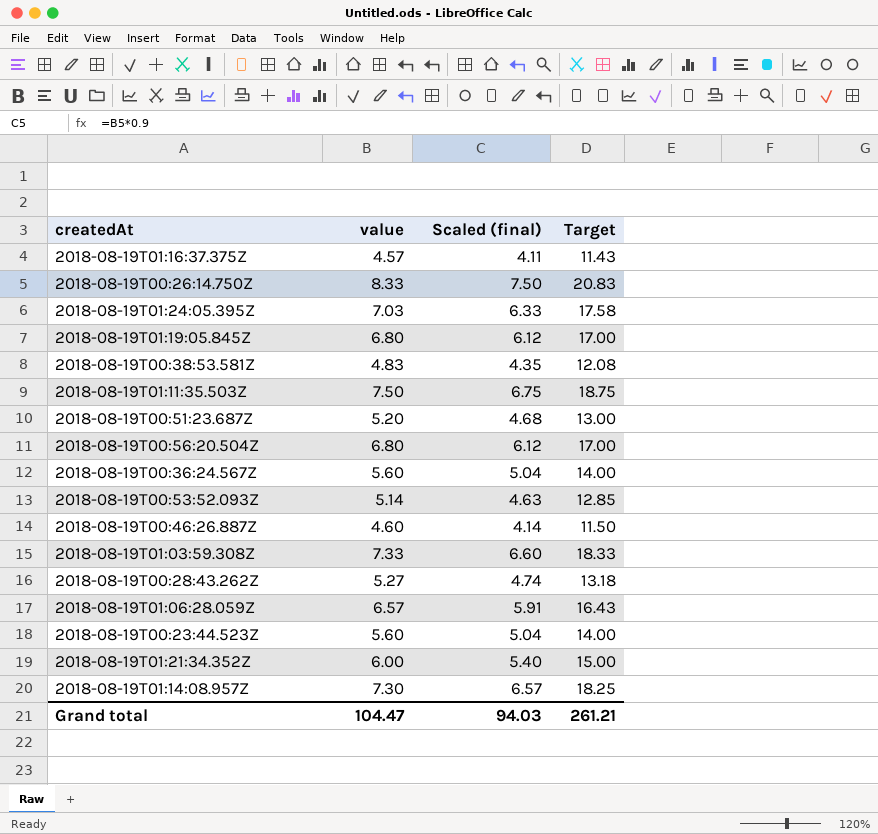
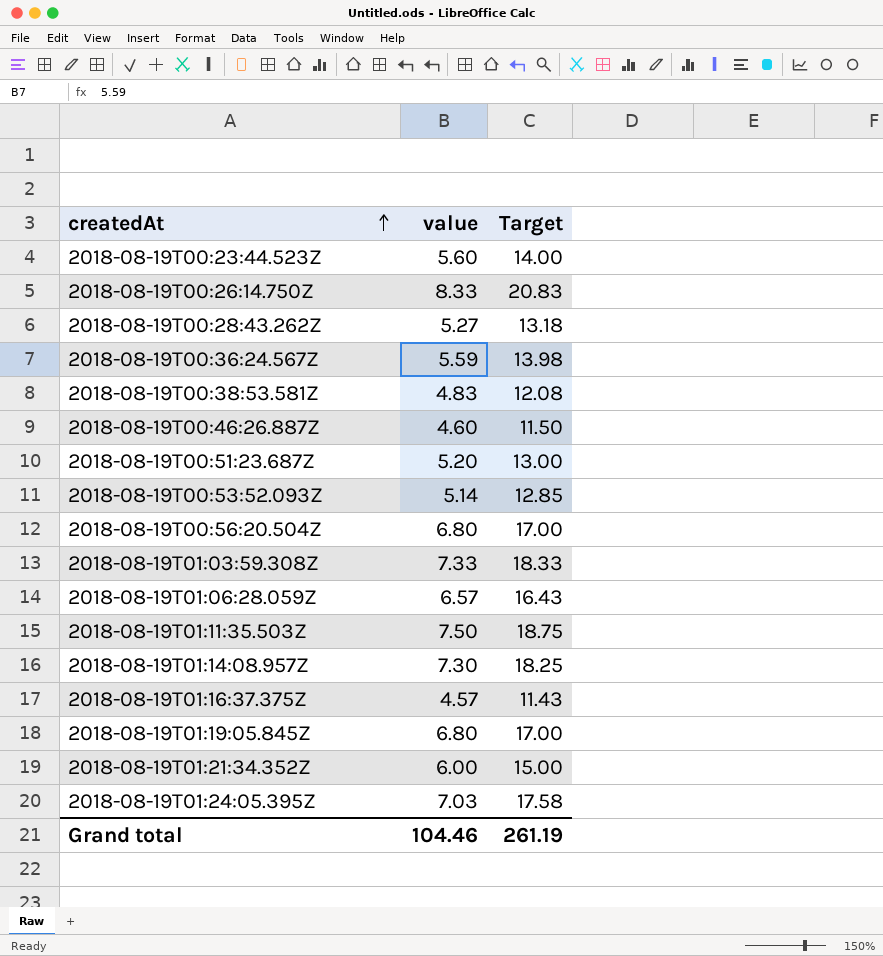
row order: none -> createdAt ascending
column Scaled (final) | formula: [value] * 0.9 -> none
2018-08-19T00:36:24.567Z | value: 5.60 -> 5.59
2018-08-19T00:36:24.567Z | Target: 14.00 -> 13.98
Grand total | value: 104.47 -> 104.46
Grand total | Target: 261.21 -> 261.19

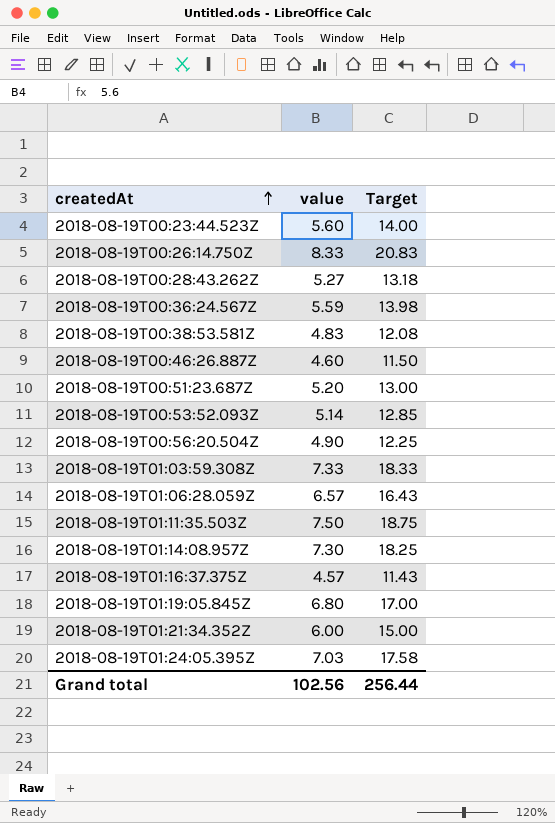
2018-08-19T00:56:20.504Z | value: 6.80 -> 4.90
2018-08-19T00:56:20.504Z | Target: 17.00 -> 12.25
Grand total | value: 104.46 -> 102.56
Grand total | Target: 261.19 -> 256.44

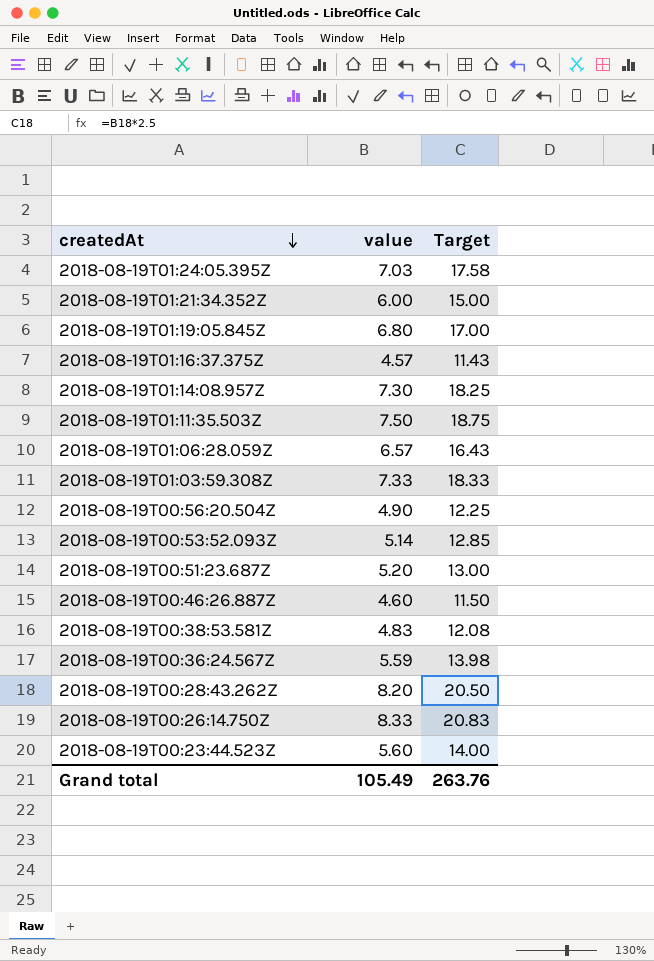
row order: createdAt ascending -> createdAt descending
2018-08-19T00:28:43.262Z | value: 5.27 -> 8.20
2018-08-19T00:28:43.262Z | Target: 13.18 -> 20.50
Grand total | value: 102.56 -> 105.49
Grand total | Target: 256.44 -> 263.76

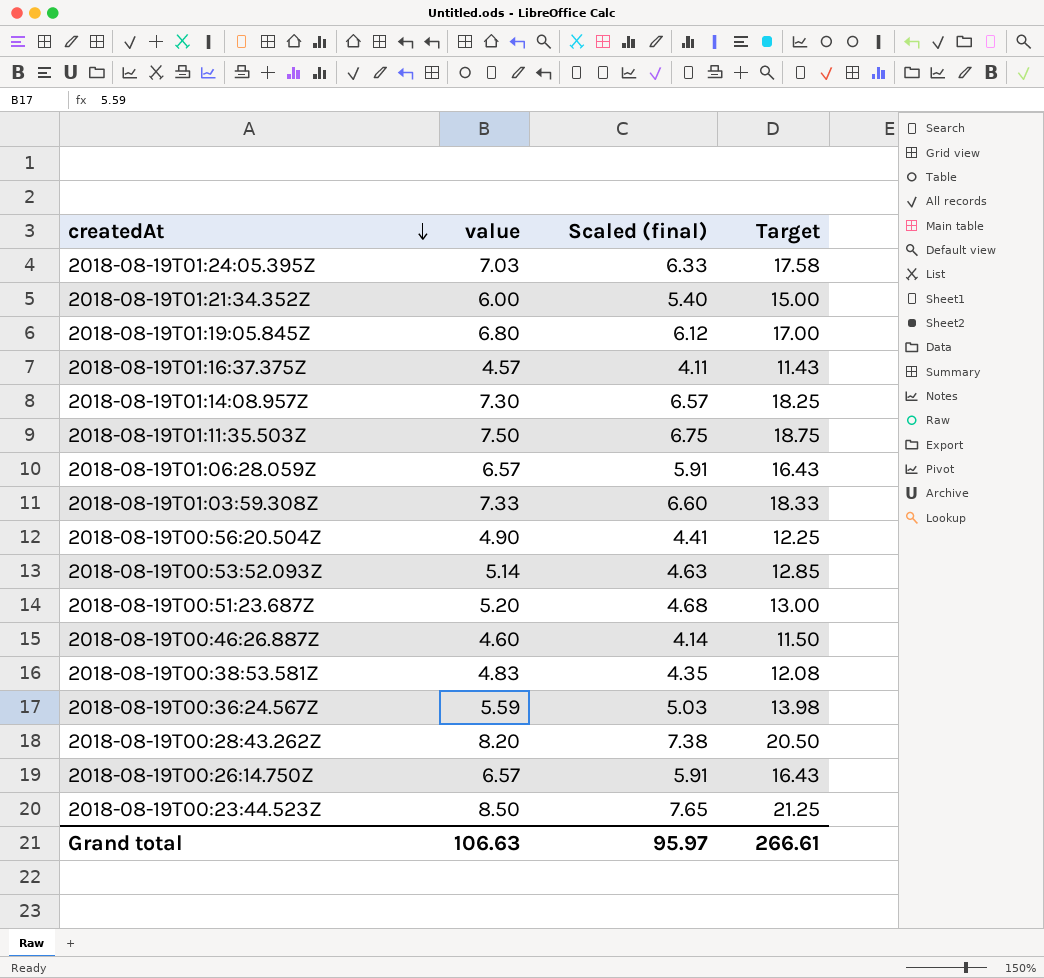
column Scaled (final) | formula: none -> [value] * 0.9
2018-08-19T00:26:14.750Z | value: 8.33 -> 6.57
2018-08-19T00:26:14.750Z | Target: 20.83 -> 16.43
2018-08-19T00:23:44.523Z | value: 5.60 -> 8.50
2018-08-19T00:23:44.523Z | Target: 14.00 -> 21.25
Grand total | value: 105.49 -> 106.63
Grand total | Target: 263.76 -> 266.61

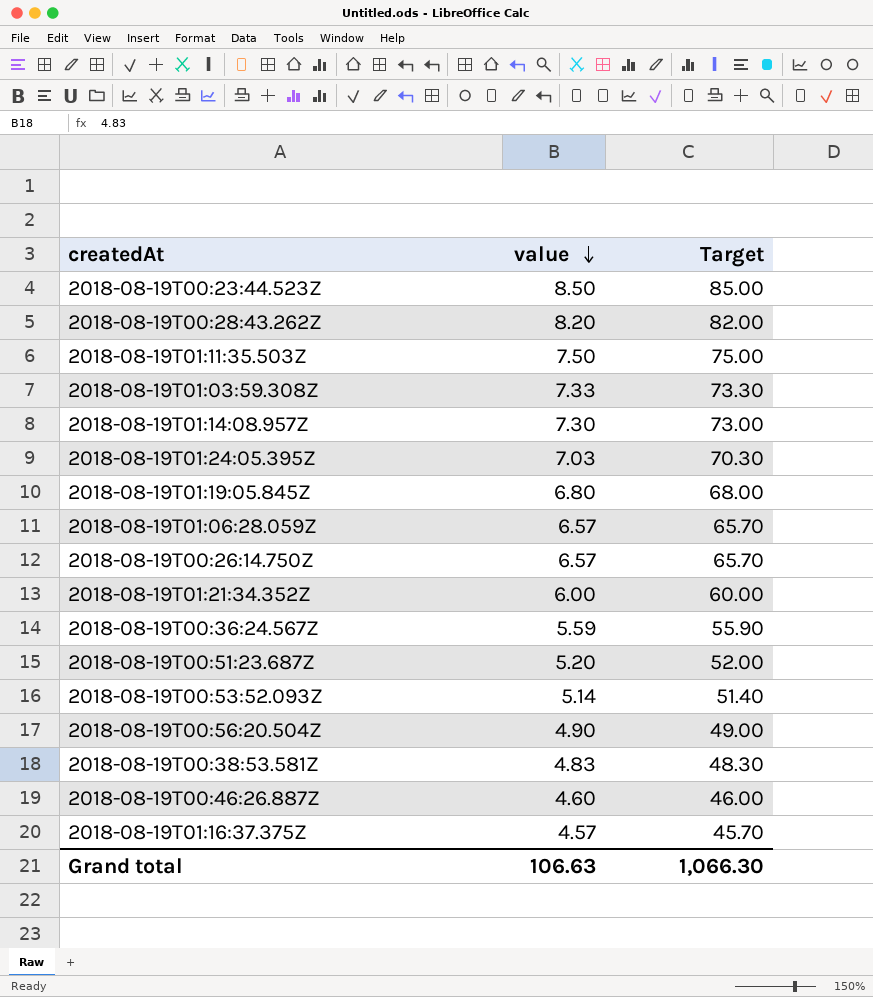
row order: createdAt descending -> value descending
column Scaled (final) | formula: [value] * 0.9 -> none
column Target | formula: [value] * 2.5 -> [value] * 10
Grand total | Target: 266.61 -> 1,066.30

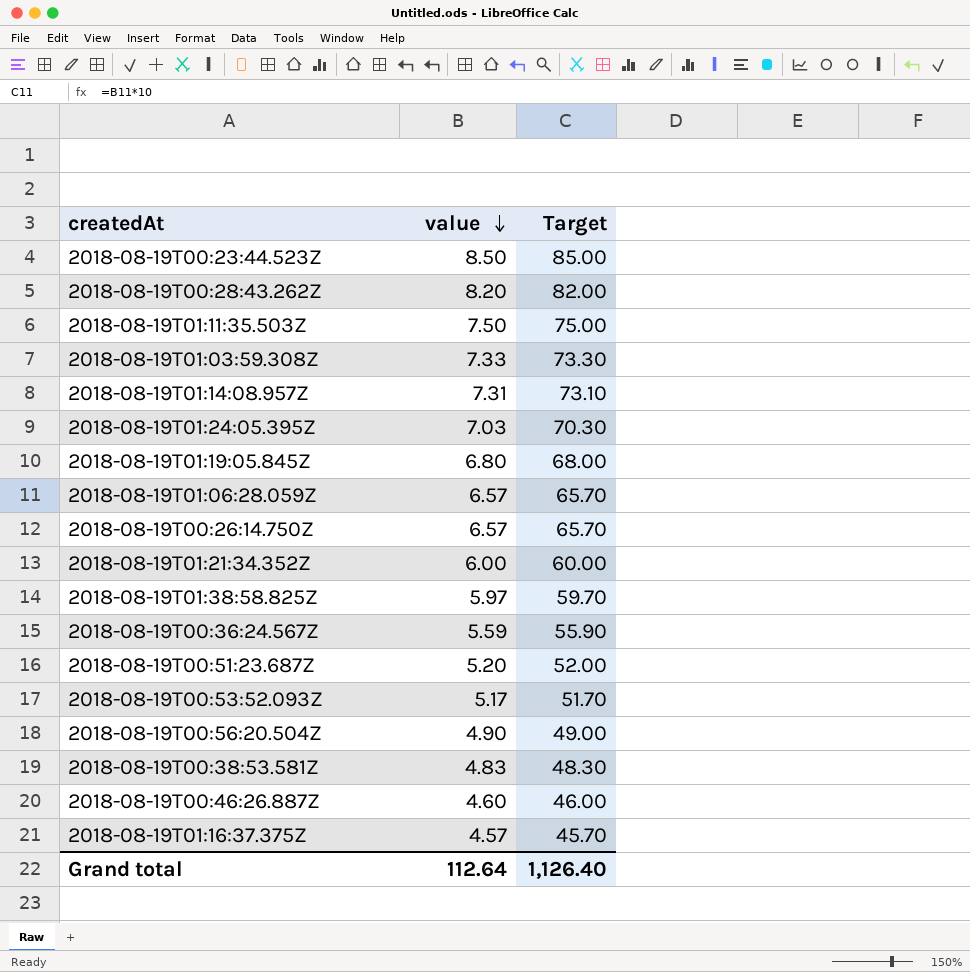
2018-08-19T01:14:08.957Z | value: 7.30 -> 7.31
2018-08-19T01:14:08.957Z | Target: 73.00 -> 73.10
row 2018-08-19T01:38:58.825Z: none -> 5.97 | 59.70
2018-08-19T00:53:52.093Z | value: 5.14 -> 5.17
2018-08-19T00:53:52.093Z | Target: 51.40 -> 51.70
Grand total | value: 106.63 -> 112.64
Grand total | Target: 1,066.30 -> 1,126.40

